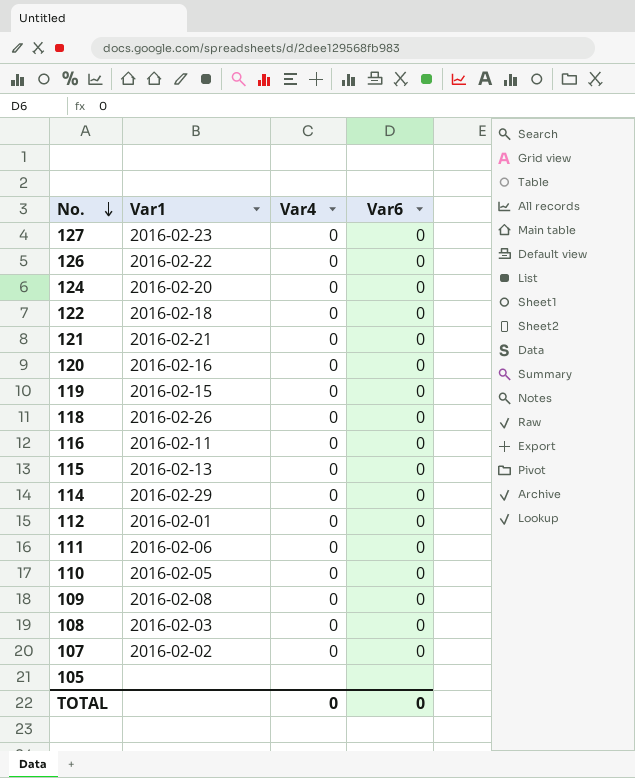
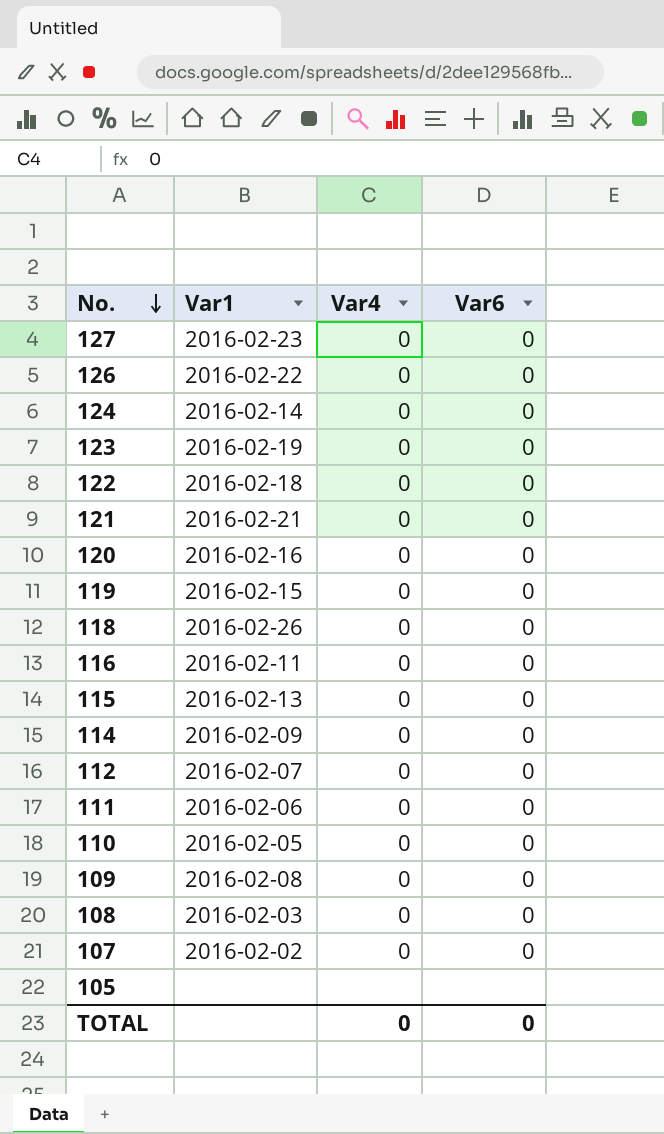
124 | Var1: 2016-02-20 -> 2016-02-14
row 123: none -> 2016-02-19 | 0 | 0
114 | Var1: 2016-02-29 -> 2016-02-09
112 | Var1: 2016-02-01 -> 2016-02-07

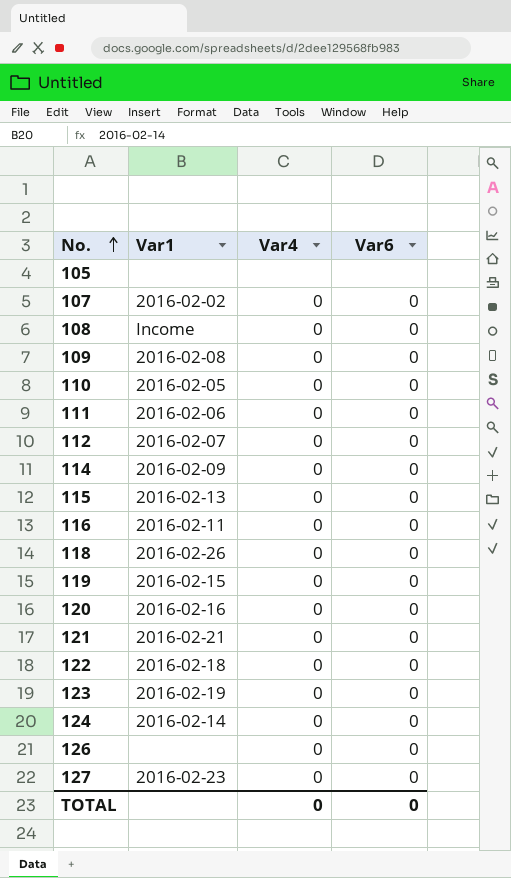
row order: No. descending -> No. ascending
108 | Var1: 2016-02-03 -> Income
126 | Var1: 2016-02-22 -> none

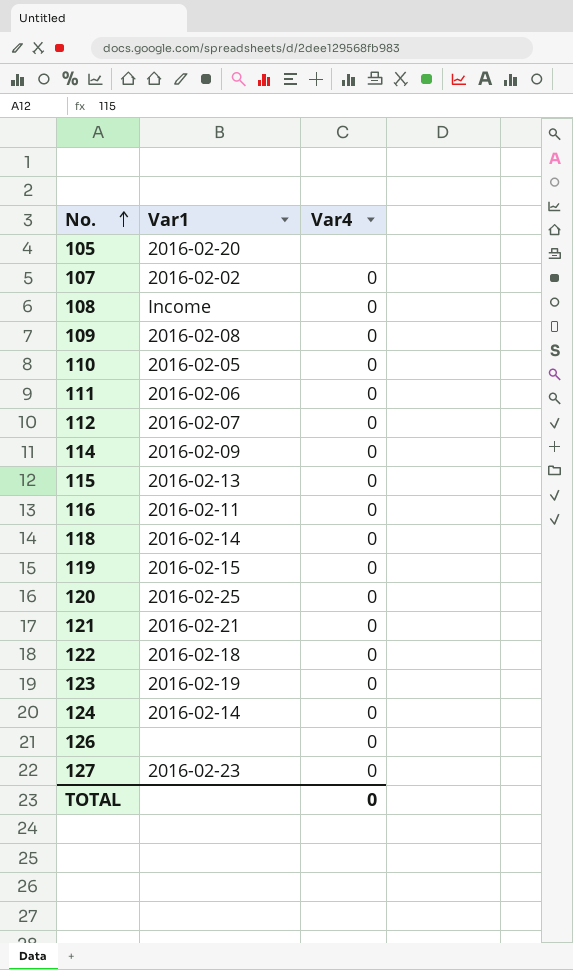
column Var6 | position: 4 -> none
105 | Var1: none -> 2016-02-20
118 | Var1: 2016-02-26 -> 2016-02-14
120 | Var1: 2016-02-16 -> 2016-02-25

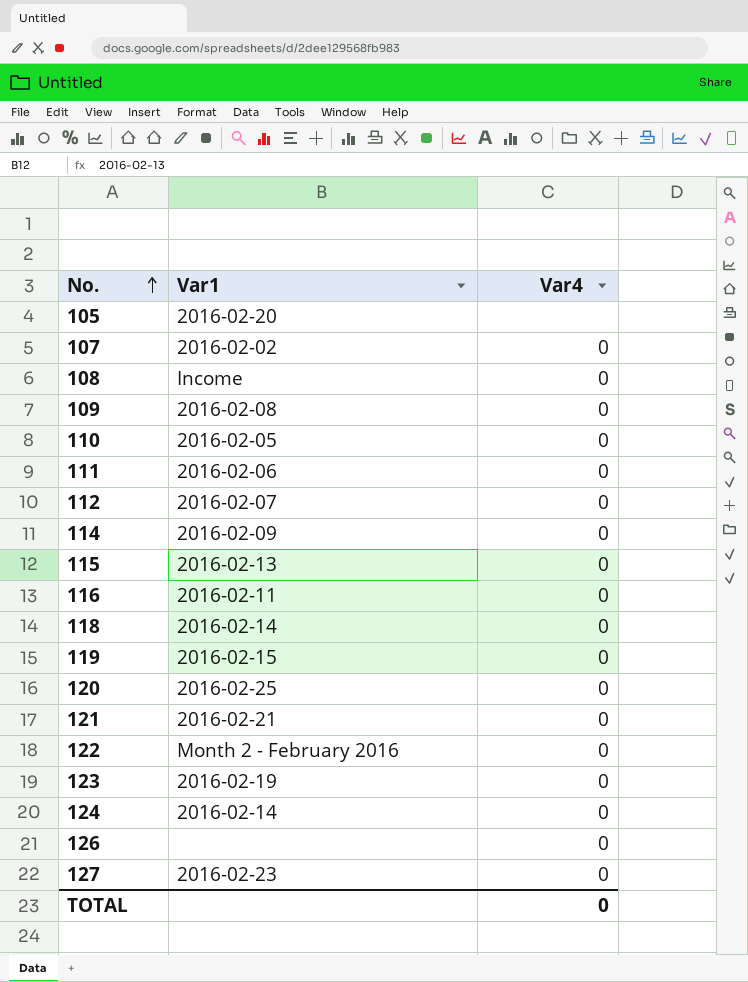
122 | Var1: 2016-02-18 -> Month 2 - February 2016

